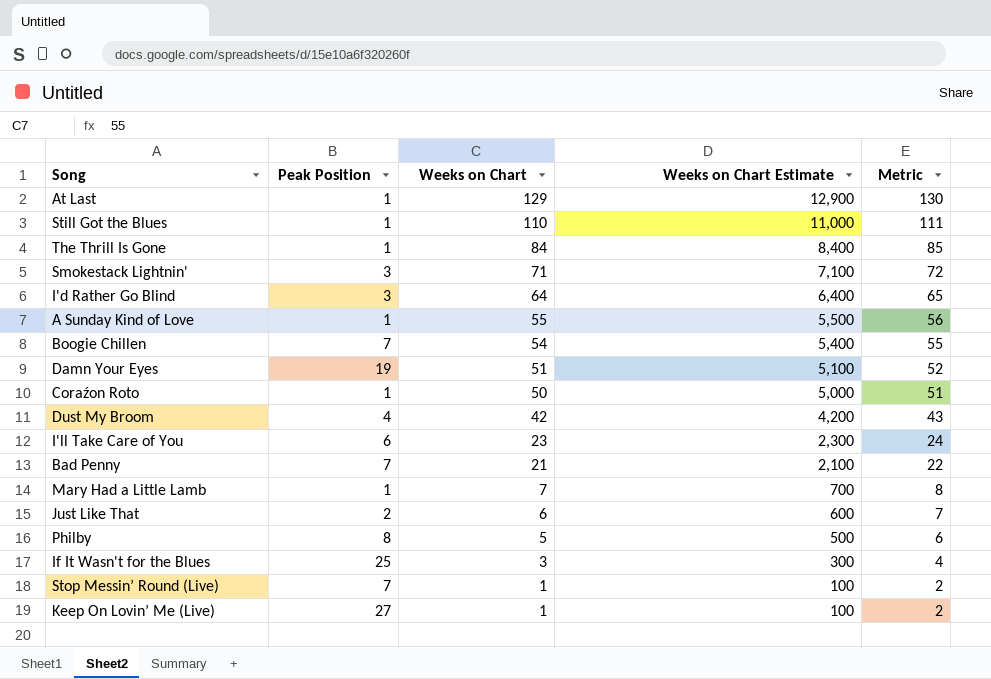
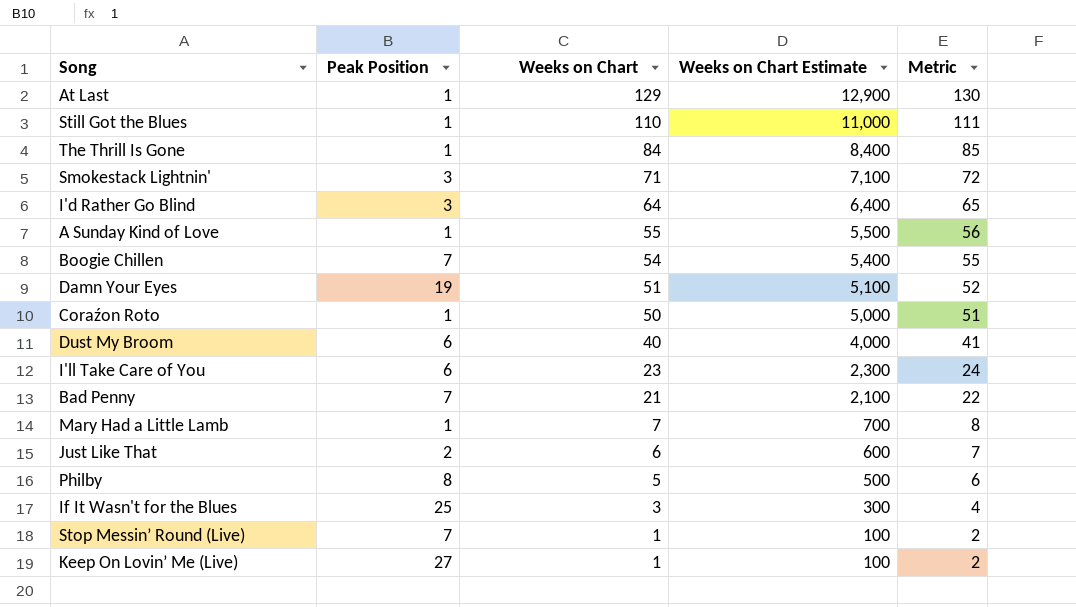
Dust My Broom | Peak Position: 4 -> 6
Dust My Broom | Weeks on Chart: 42 -> 40
Dust My Broom | Weeks on Chart Estimate: 4,200 -> 4,000
Dust My Broom | Metric: 43 -> 41

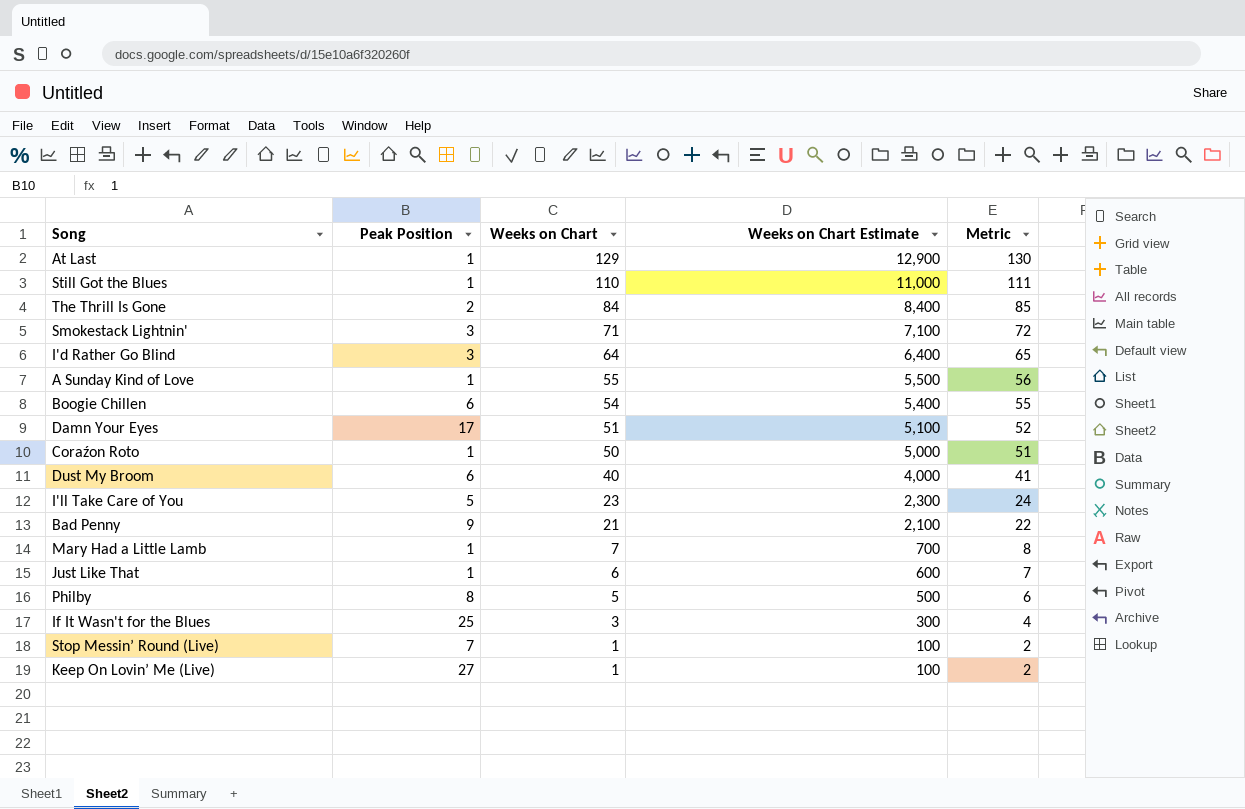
The Thrill Is Gone | Peak Position: 1 -> 2
Boogie Chillen | Peak Position: 7 -> 6
Damn Your Eyes | Peak Position: 19 -> 17
I'll Take Care of You | Peak Position: 6 -> 5
Bad Penny | Peak Position: 7 -> 9
Just Like That | Peak Position: 2 -> 1

